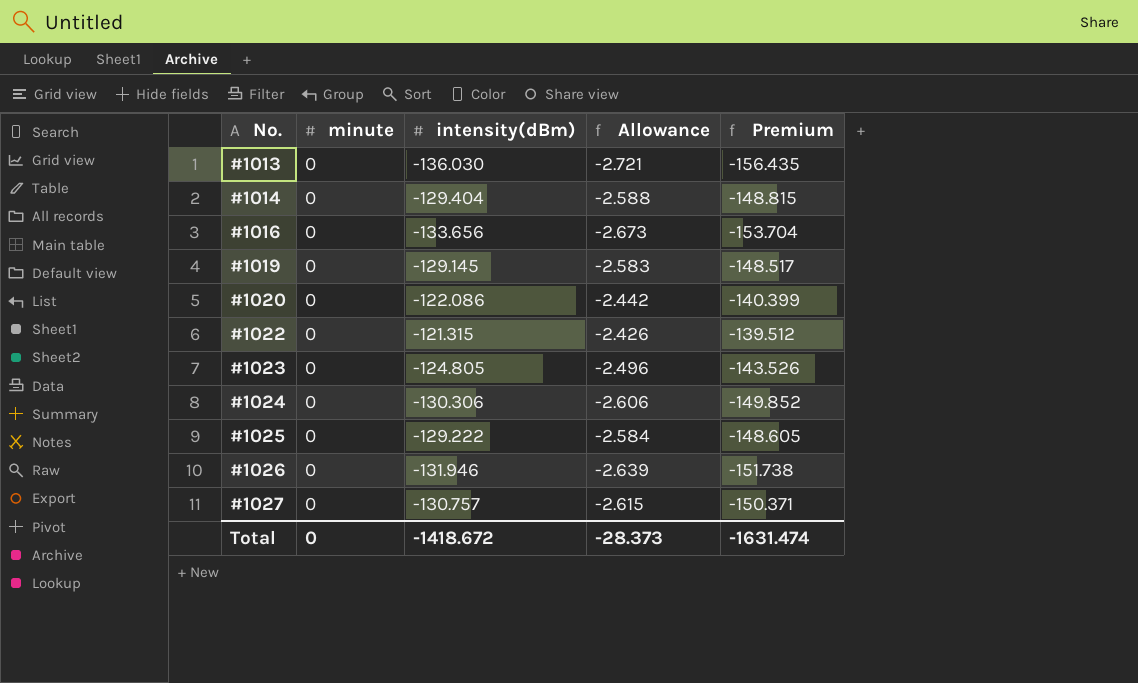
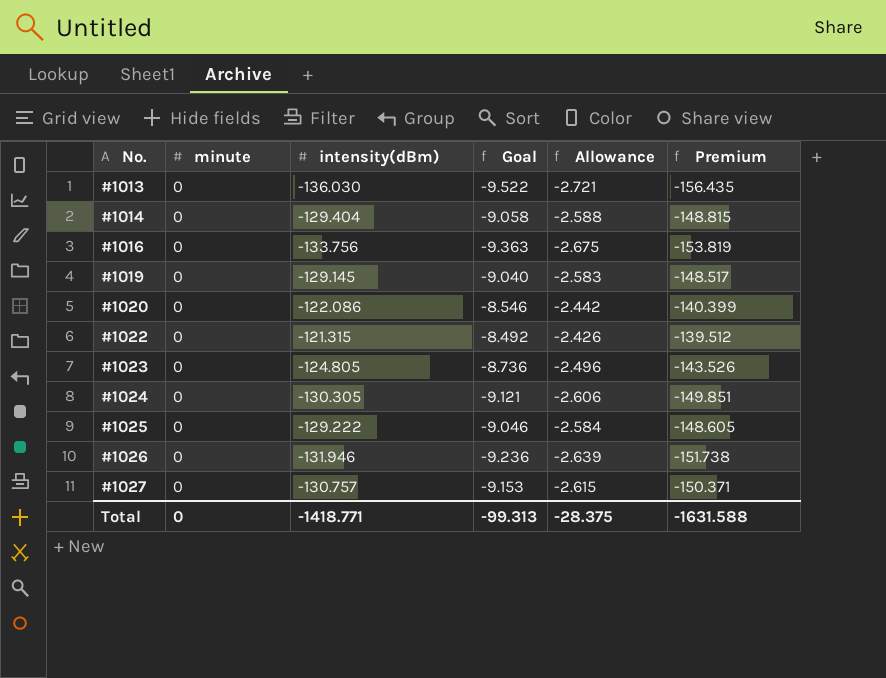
column Goal | formula: none -> [intensity(dBm)] * 0.07
#1016 | intensity(dBm): -133.656 -> -133.756
#1016 | Allowance: -2.673 -> -2.675
#1016 | Premium: -153.704 -> -153.819
#1024 | intensity(dBm): -130.306 -> -130.305
#1024 | Premium: -149.852 -> -149.851
Total | intensity(dBm): -1418.672 -> -1418.771
Total | Allowance: -28.373 -> -28.375
Total | Premium: -1631.474 -> -1631.588

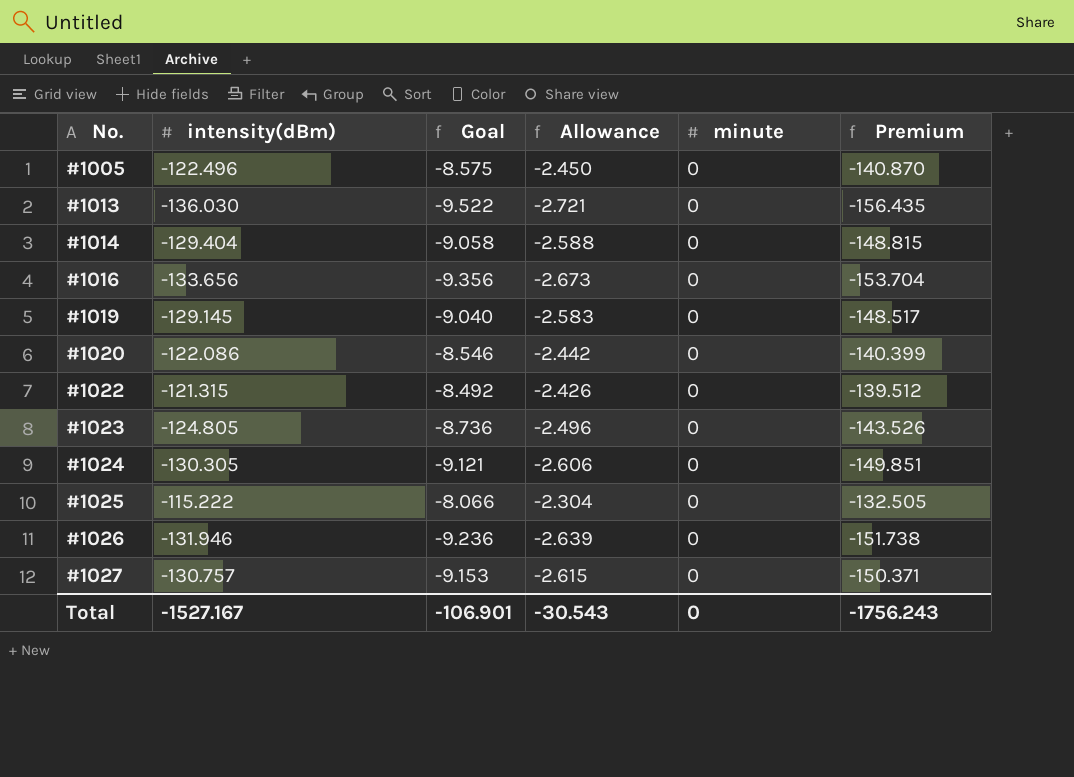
column minute | position: 2 -> 5
row #1005: none -> -122.496 | -8.575 | -2.450 | 0 | -140.870
#1016 | intensity(dBm): -133.756 -> -133.656
#1016 | Goal: -9.363 -> -9.356
#1016 | Allowance: -2.675 -> -2.673
#1016 | Premium: -153.819 -> -153.704
#1025 | intensity(dBm): -129.222 -> -115.222
#1025 | Goal: -9.046 -> -8.066
#1025 | Allowance: -2.584 -> -2.304
#1025 | Premium: -148.605 -> -132.505
Total | intensity(dBm): -1418.771 -> -1527.167
Total | Goal: -99.313 -> -106.901
Total | Allowance: -28.375 -> -30.543
Total | Premium: -1631.588 -> -1756.243

